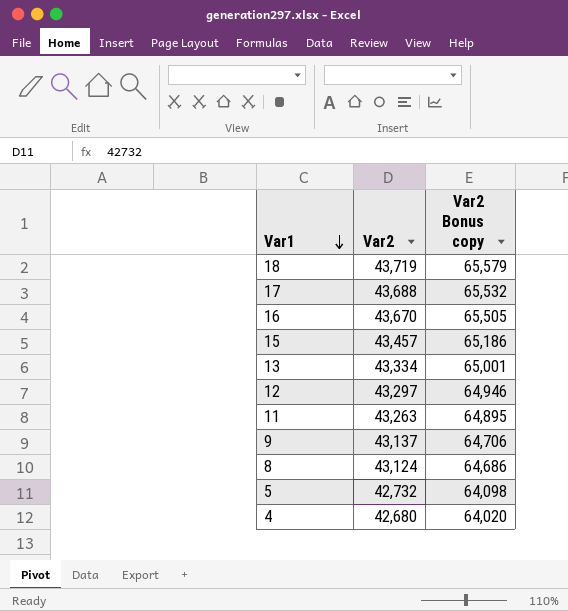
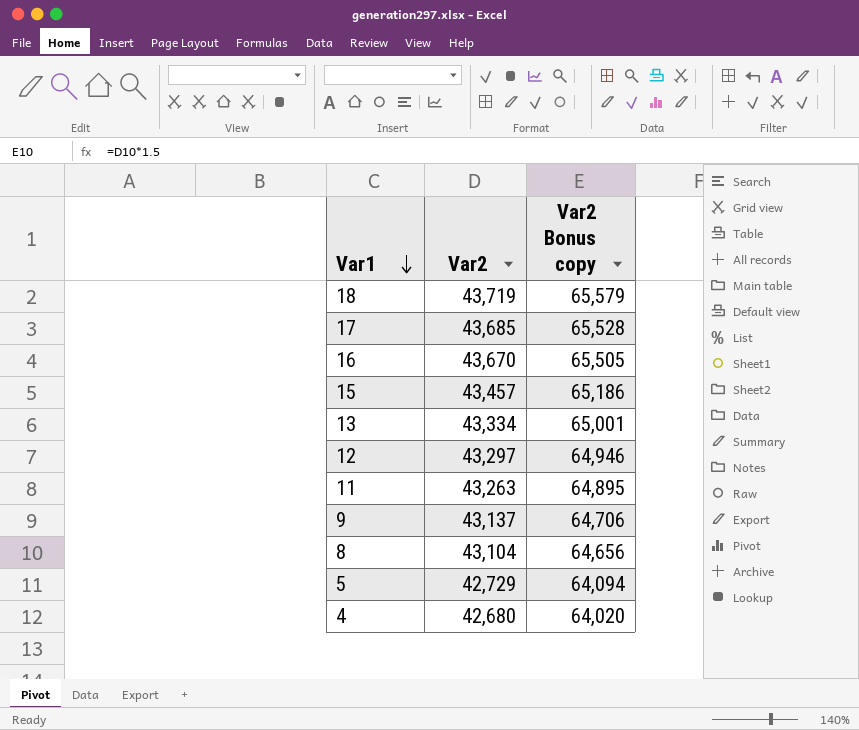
17 | Var2: 43,688 -> 43,685
17 | Var2 Bonus copy: 65,532 -> 65,528
8 | Var2: 43,124 -> 43,104
8 | Var2 Bonus copy: 64,686 -> 64,656
5 | Var2: 42,732 -> 42,729
5 | Var2 Bonus copy: 64,098 -> 64,094

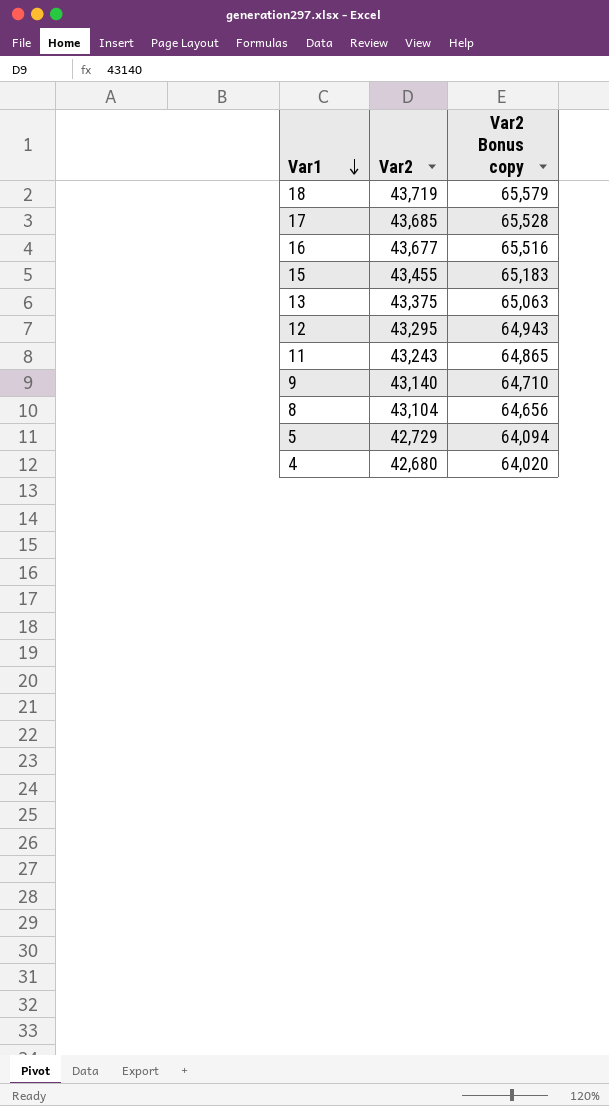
16 | Var2: 43,670 -> 43,677
16 | Var2 Bonus copy: 65,505 -> 65,516
15 | Var2: 43,457 -> 43,455
15 | Var2 Bonus copy: 65,186 -> 65,183
13 | Var2: 43,334 -> 43,375
13 | Var2 Bonus copy: 65,001 -> 65,063
12 | Var2: 43,297 -> 43,295
12 | Var2 Bonus copy: 64,946 -> 64,943
11 | Var2: 43,263 -> 43,243
11 | Var2 Bonus copy: 64,895 -> 64,865
9 | Var2: 43,137 -> 43,140
9 | Var2 Bonus copy: 64,706 -> 64,710

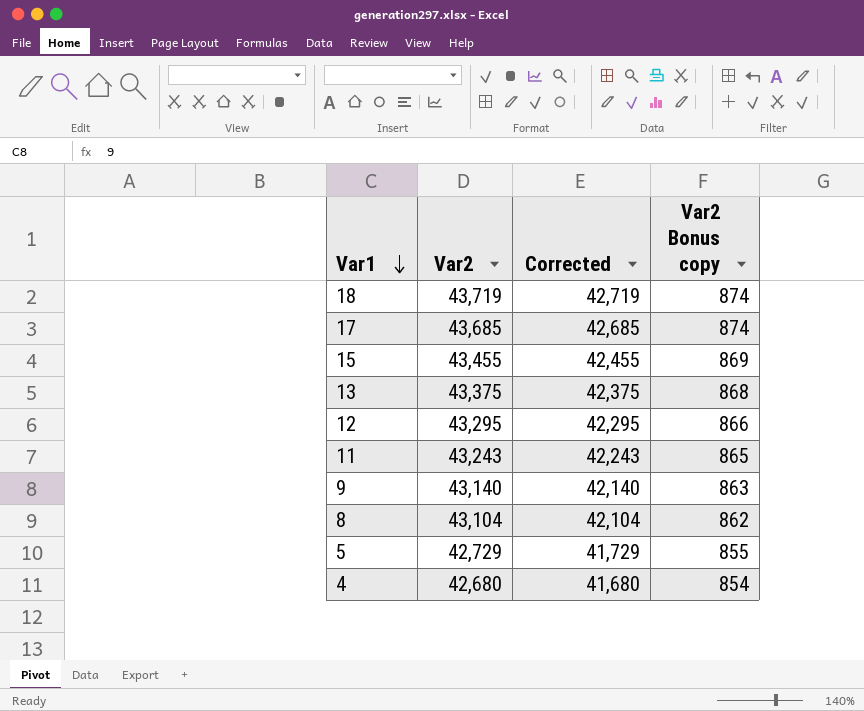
column Corrected | formula: none -> [Var2] - 1000
column Var2 Bonus copy | formula: [Var2] * 1.5 -> [Var2] * 0.02
row 16: 43,677 | 65,516 -> none

